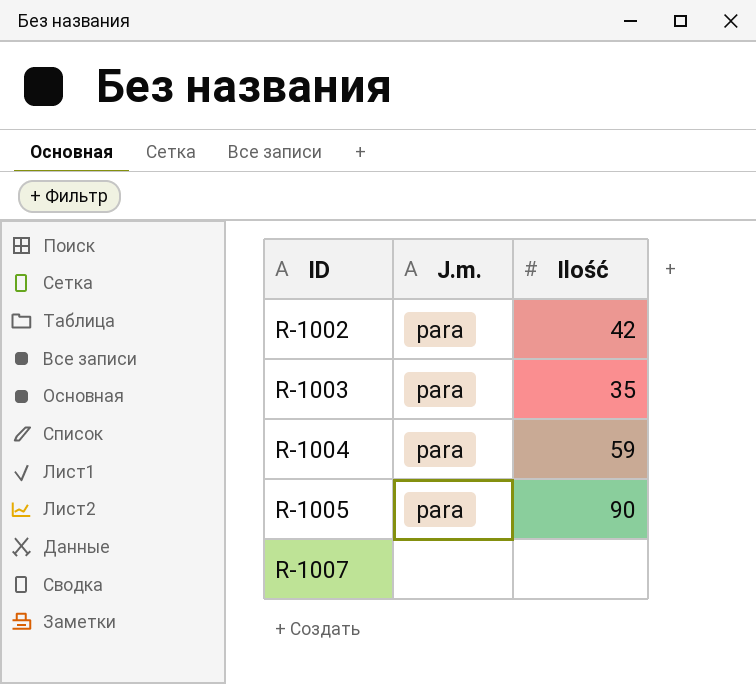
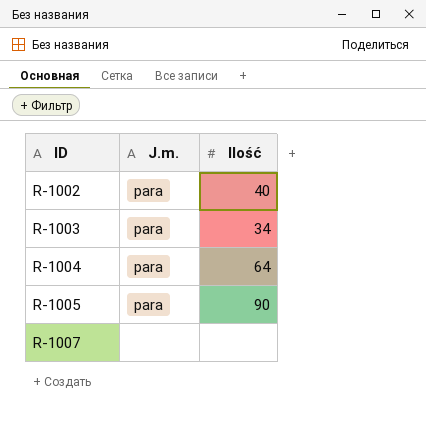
R-1002 | Ilość: 42 -> 40
R-1003 | Ilość: 35 -> 34
R-1004 | Ilość: 59 -> 64

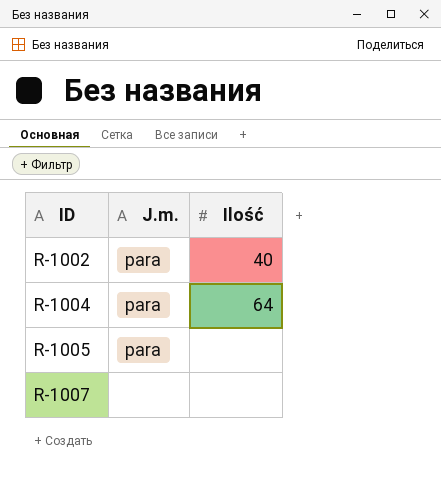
row R-1003: para | 34 -> none
R-1005 | Ilość: 90 -> none

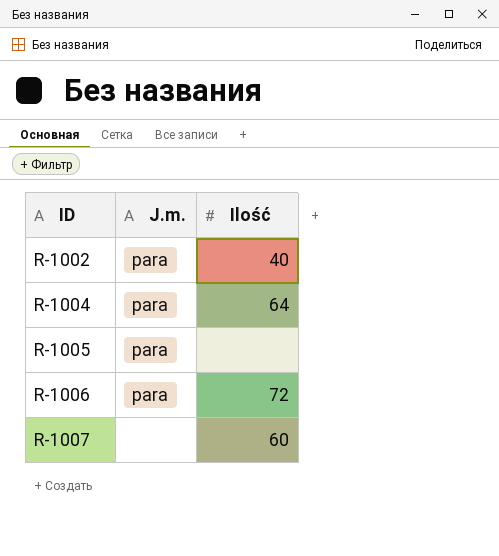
row R-1006: none -> para | 72
R-1007 | Ilość: none -> 60

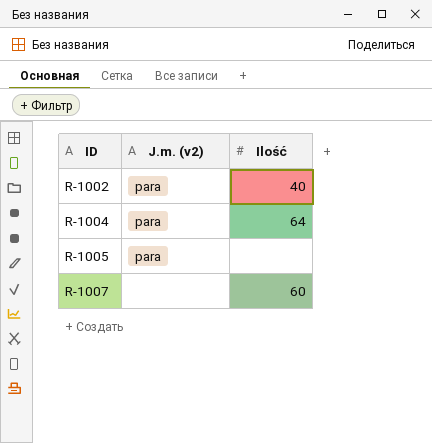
column name: J.m. -> J.m. (v2)
row R-1006: para | 72 -> none

